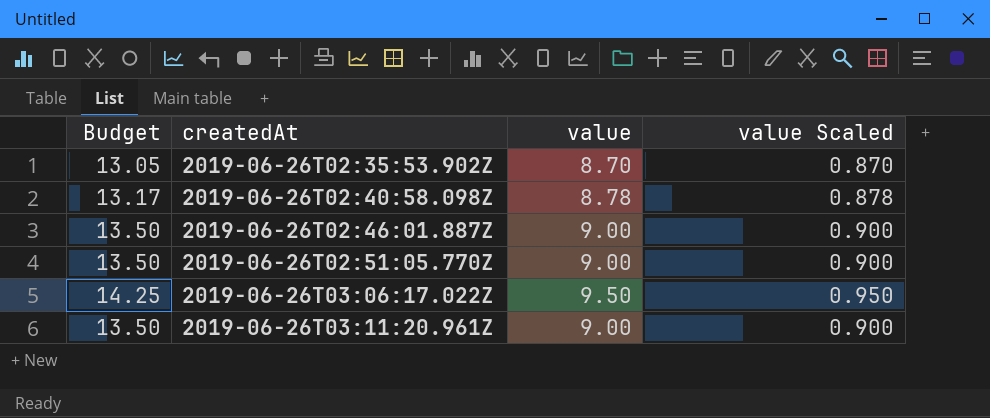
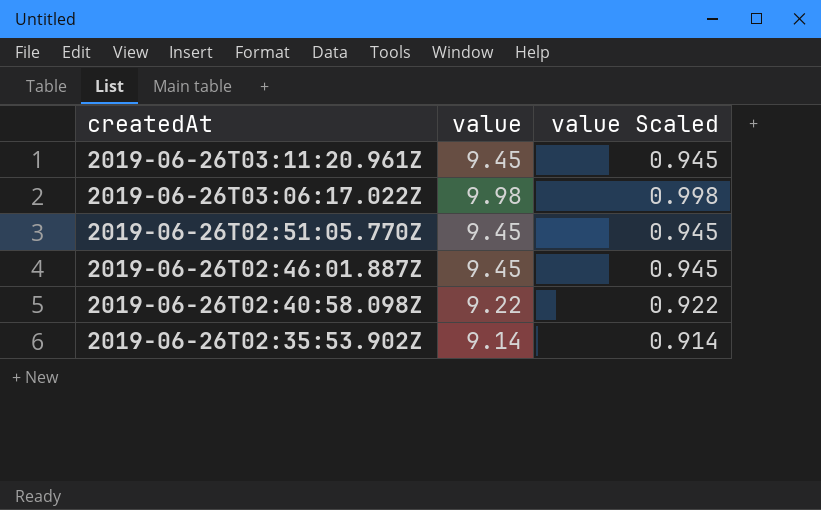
row order: createdAt ascending -> createdAt descending
column Budget | formula: [value] * 1.5 -> none
2019-06-26T03:11:20.961Z | value: 9.00 -> 9.45
2019-06-26T03:11:20.961Z | value Scaled: 0.900 -> 0.945
2019-06-26T03:06:17.022Z | value: 9.50 -> 9.98
2019-06-26T03:06:17.022Z | value Scaled: 0.950 -> 0.998
2019-06-26T02:51:05.770Z | value: 9.00 -> 9.45
2019-06-26T02:51:05.770Z | value Scaled: 0.900 -> 0.945
2019-06-26T02:46:01.887Z | value: 9.00 -> 9.45
2019-06-26T02:46:01.887Z | value Scaled: 0.900 -> 0.945
2019-06-26T02:40:58.098Z | value: 8.78 -> 9.22
2019-06-26T02:40:58.098Z | value Scaled: 0.878 -> 0.922
2019-06-26T02:35:53.902Z | value: 8.70 -> 9.14
2019-06-26T02:35:53.902Z | value Scaled: 0.870 -> 0.914

